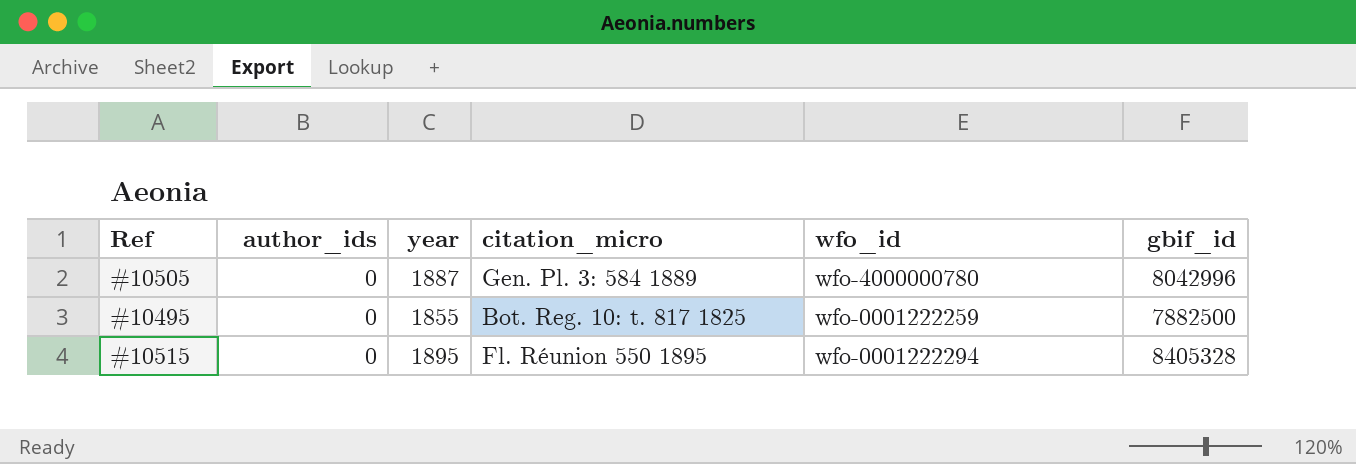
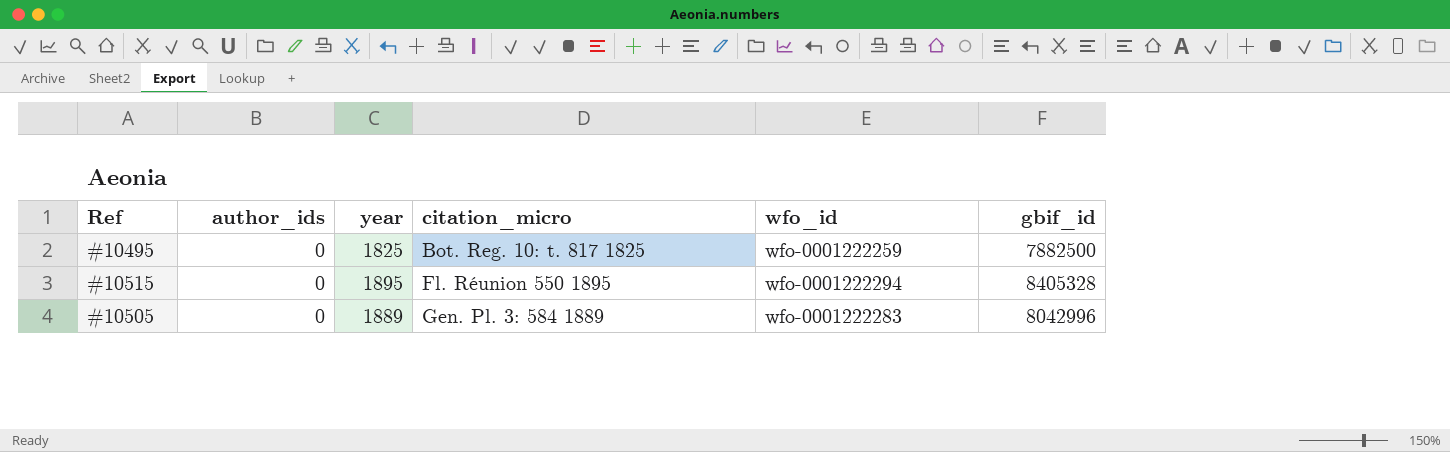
row order: none -> citation_micro ascending
#10495 | year: 1855 -> 1825
#10505 | year: 1887 -> 1889
#10505 | wfo_id: wfo-4000000780 -> wfo-0001222283

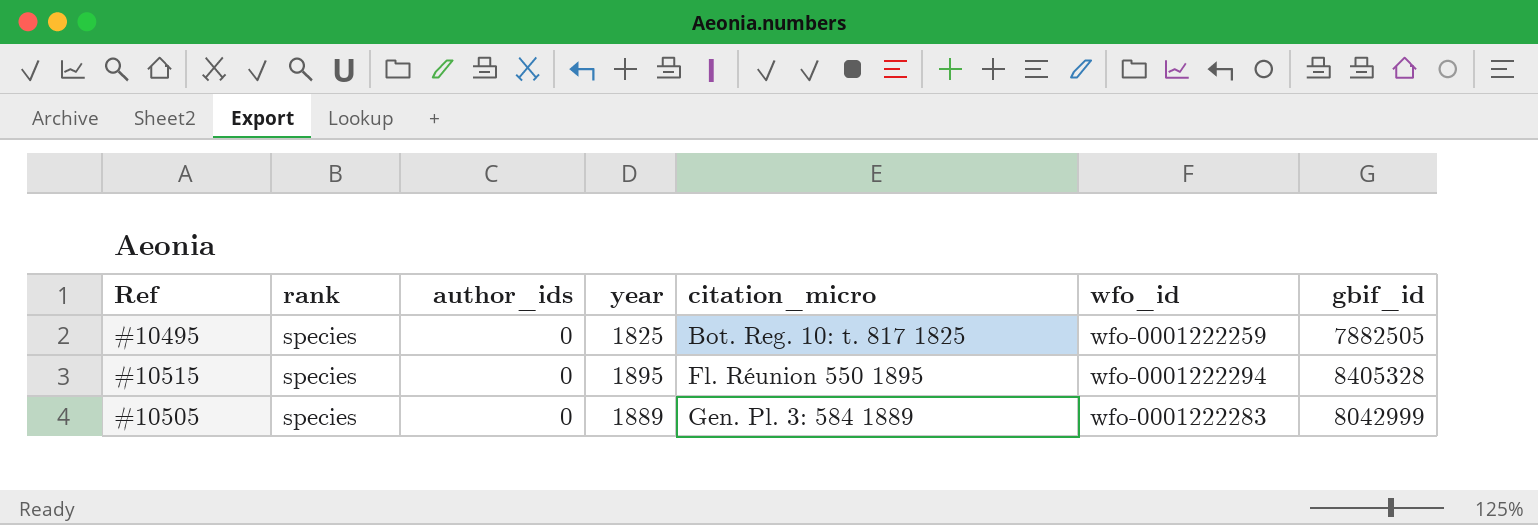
column rank | position: none -> 2
#10495 | gbif_id: 7882500 -> 7882505
#10505 | gbif_id: 8042996 -> 8042999

